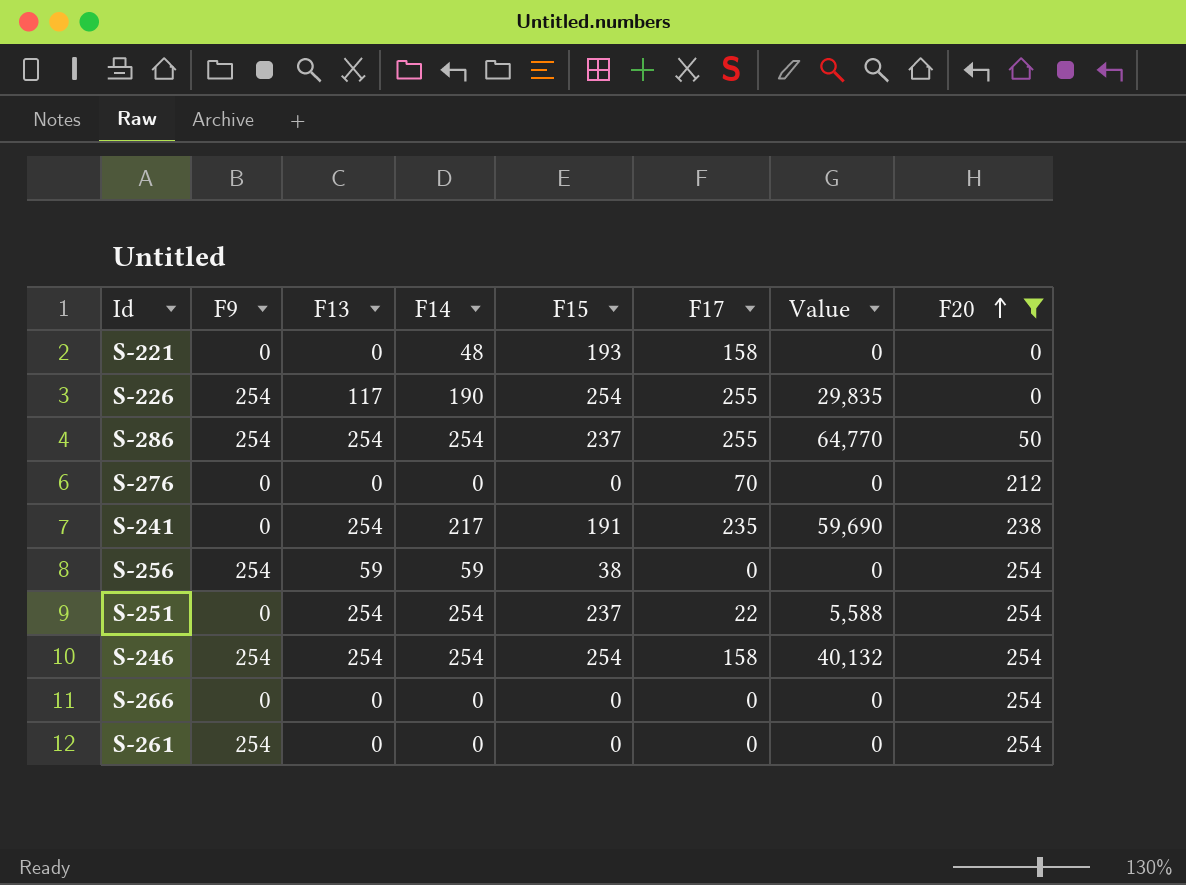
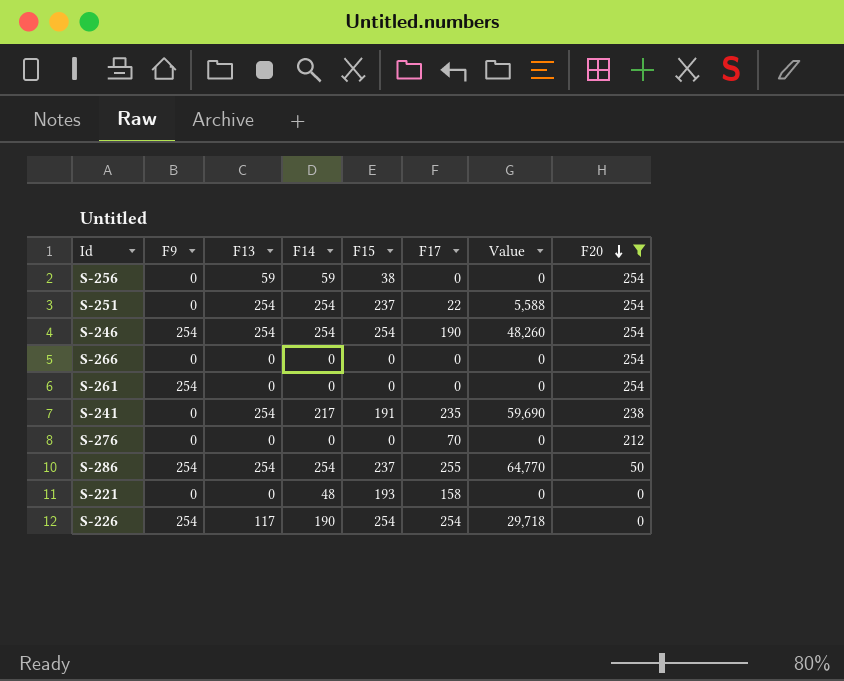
row order: F20 ascending -> F20 descending
S-256 | F9: 254 -> 0
S-246 | F17: 158 -> 190
S-246 | Value: 40,132 -> 48,260
S-226 | F17: 255 -> 254
S-226 | Value: 29,835 -> 29,718

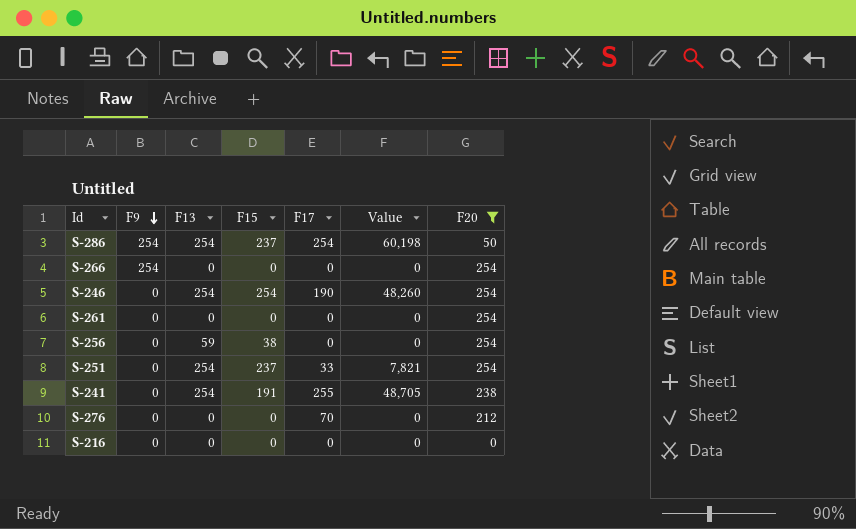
row order: F20 descending -> F9 descending
column F14 | position: 4 -> none
column Value | formula: [F13] * [F17] -> [F15] * [F17]
row S-221: 0 | 0 | 48 | 193 | 158 | 0 | 0 -> none
row S-226: 254 | 117 | 190 | 254 | 254 | 29,718 | 0 -> none
S-286 | F17: 255 -> 254
S-266 | F9: 0 -> 254
S-246 | F9: 254 -> 0
S-261 | F9: 254 -> 0
S-251 | F17: 22 -> 33
S-241 | F17: 235 -> 255
row S-216: none -> 0 | 0 | 0 | 0 | 0 | 0

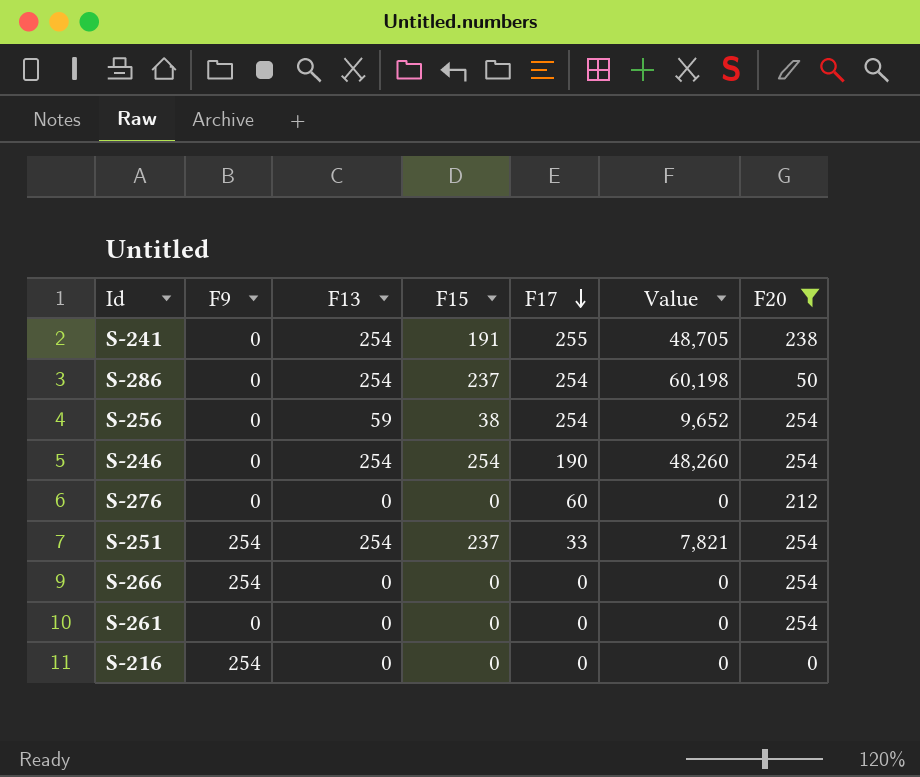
row order: F9 descending -> F17 descending
S-286 | F9: 254 -> 0
S-256 | F17: 0 -> 254
S-256 | Value: 0 -> 9,652
S-276 | F17: 70 -> 60
S-251 | F9: 0 -> 254
S-216 | F9: 0 -> 254

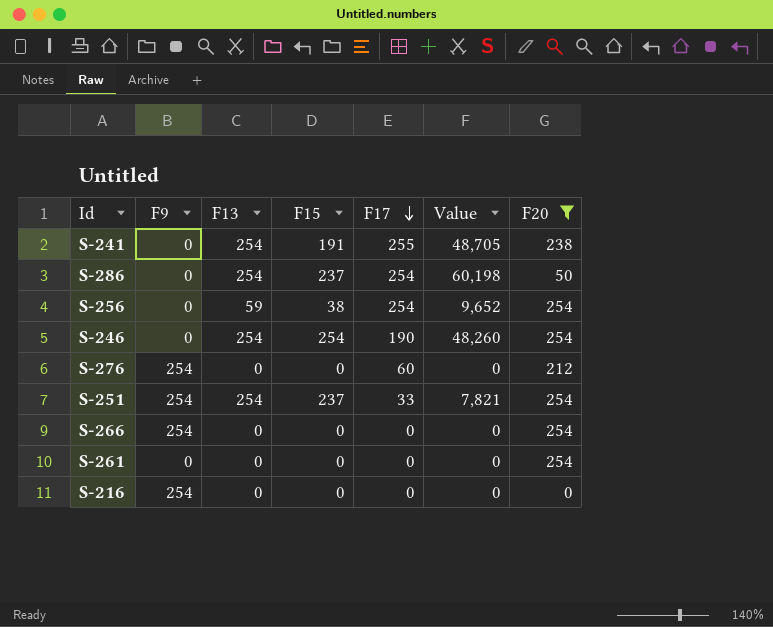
S-276 | F9: 0 -> 254

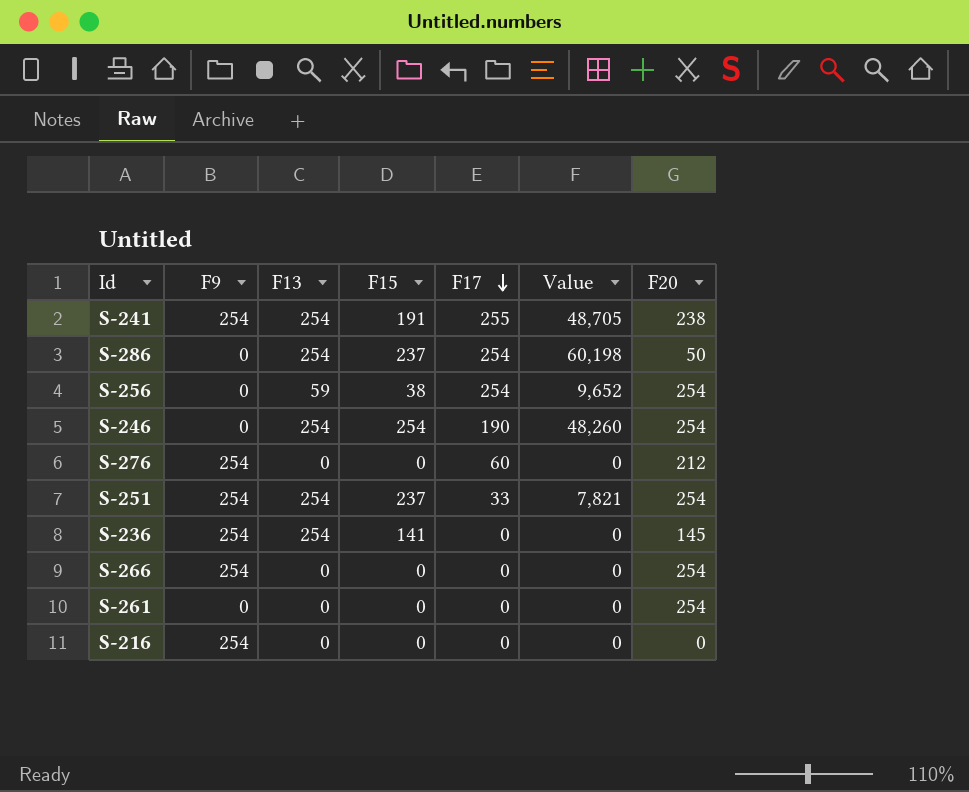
filter: F20 != 145 -> none
S-241 | F9: 0 -> 254

